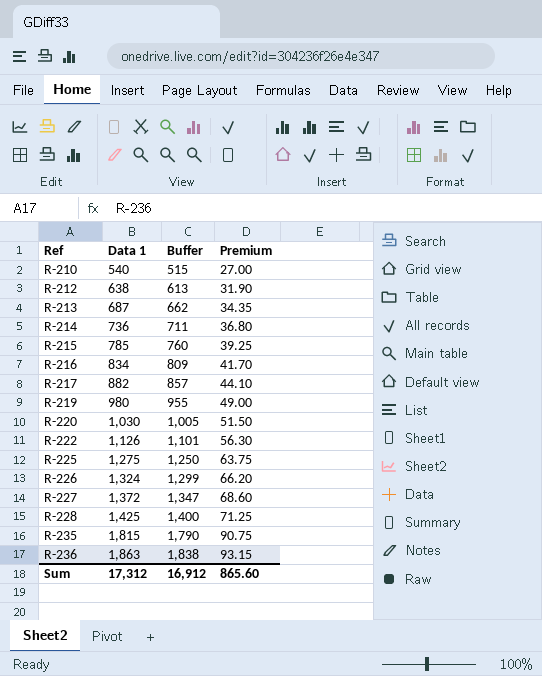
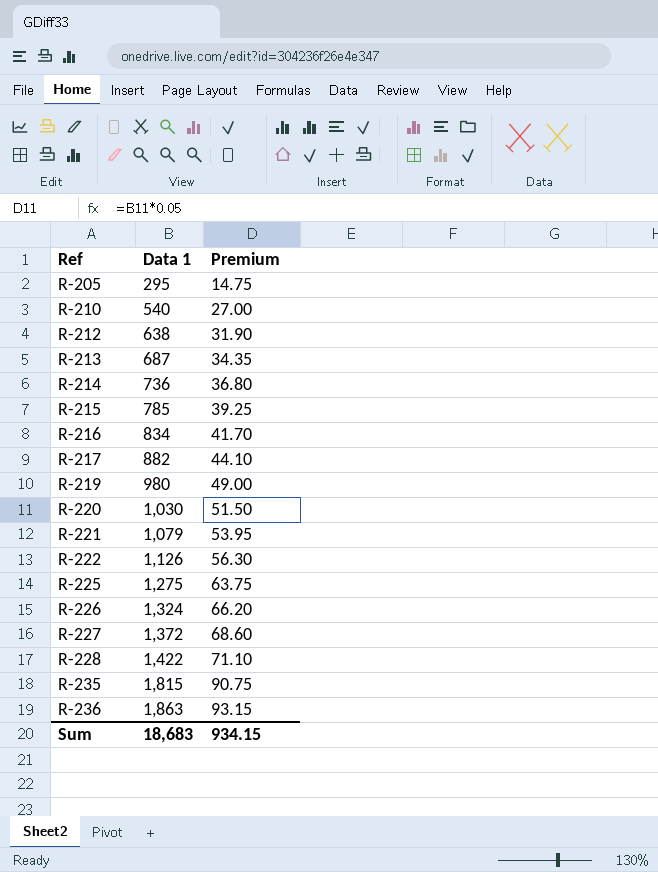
column Buffer | formula: [Data 1] - 25 -> none
row R-205: none -> 295 | 14.75
row R-221: none -> 1,079 | 53.95
R-228 | Data 1: 1,425 -> 1,422
R-228 | Premium: 71.25 -> 71.10
Sum | Data 1: 17,312 -> 18,683
Sum | Premium: 865.60 -> 934.15

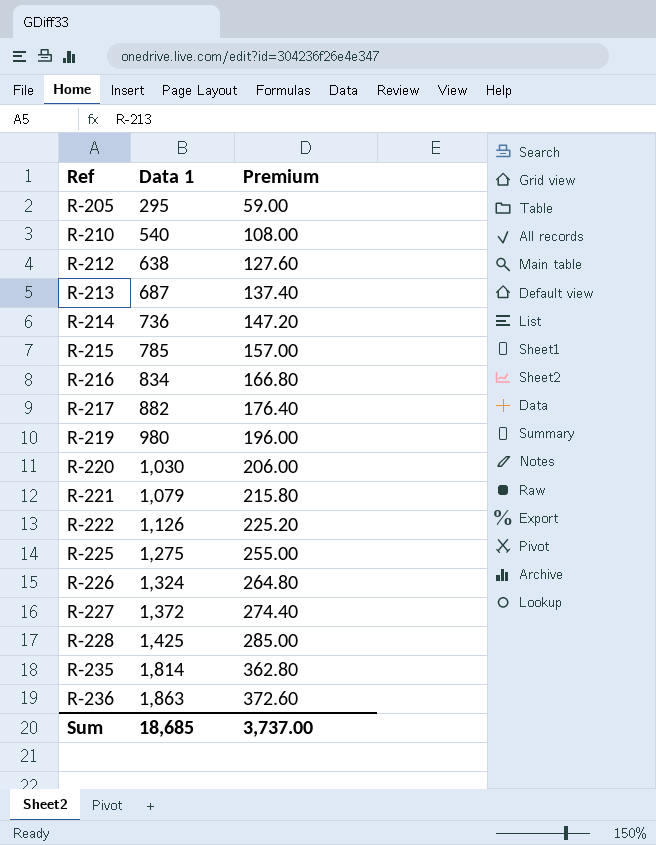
column Premium | formula: [Data 1] * 0.05 -> [Data 1] * 0.2
R-228 | Data 1: 1,422 -> 1,425
R-235 | Data 1: 1,815 -> 1,814
Sum | Data 1: 18,683 -> 18,685
Sum | Premium: 934.15 -> 3,737.00

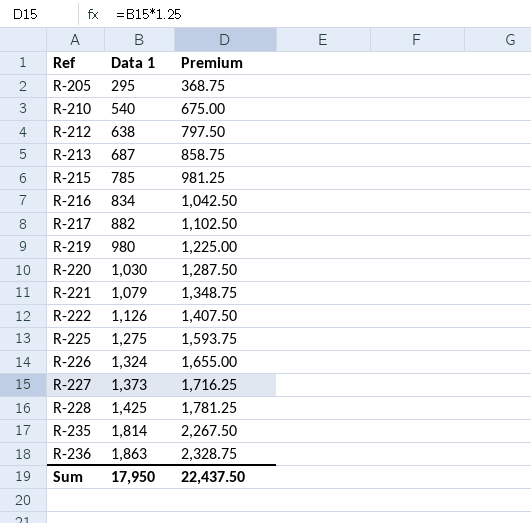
column Premium | formula: [Data 1] * 0.2 -> [Data 1] * 1.25
row R-214: 736 | 147.20 -> none
R-227 | Data 1: 1,372 -> 1,373
Sum | Data 1: 18,685 -> 17,950
Sum | Premium: 3,737.00 -> 22,437.50

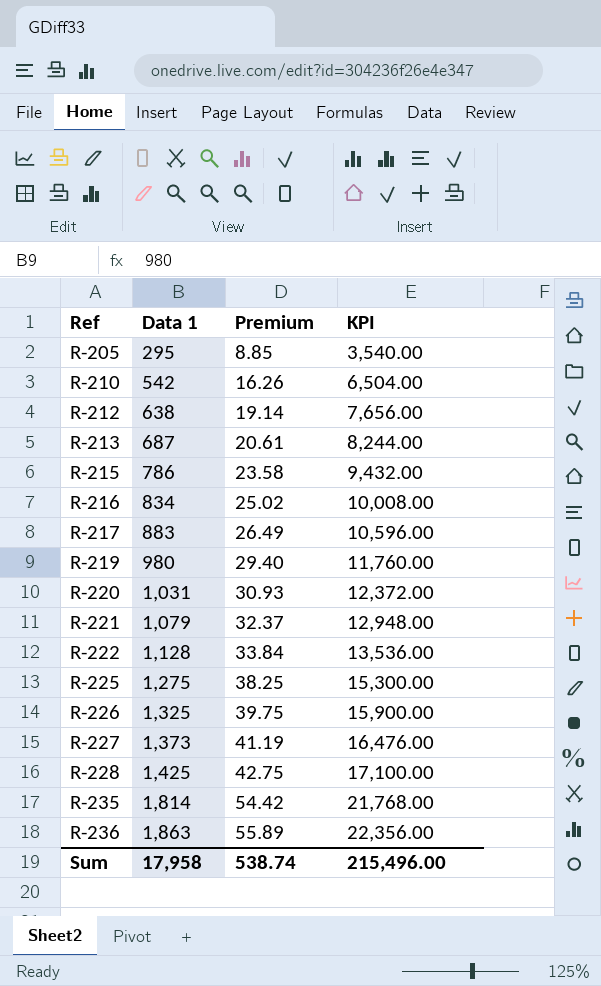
column Premium | formula: [Data 1] * 1.25 -> [Data 1] * 0.03
column KPI | formula: none -> [Data 1] * 12
R-210 | Data 1: 540 -> 542
R-215 | Data 1: 785 -> 786
R-217 | Data 1: 882 -> 883
R-220 | Data 1: 1,030 -> 1,031
R-222 | Data 1: 1,126 -> 1,128
R-226 | Data 1: 1,324 -> 1,325
Sum | Data 1: 17,950 -> 17,958
Sum | Premium: 22,437.50 -> 538.74

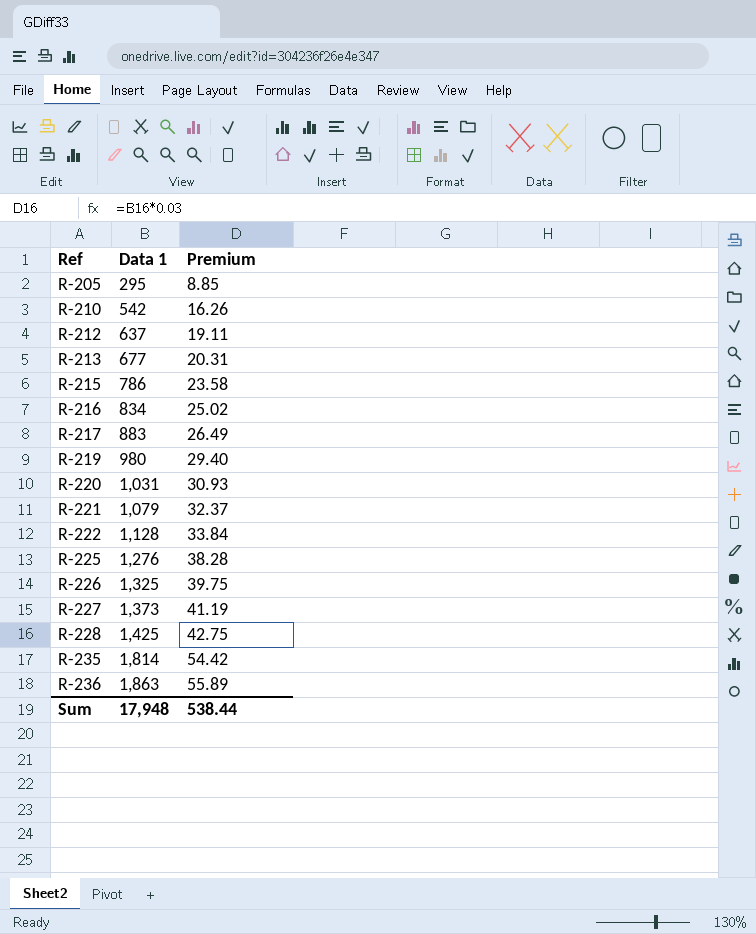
column KPI | formula: [Data 1] * 12 -> none
R-212 | Data 1: 638 -> 637
R-212 | Premium: 19.14 -> 19.11
R-213 | Data 1: 687 -> 677
R-213 | Premium: 20.61 -> 20.31
R-225 | Data 1: 1,275 -> 1,276
R-225 | Premium: 38.25 -> 38.28
Sum | Data 1: 17,958 -> 17,948
Sum | Premium: 538.74 -> 538.44

